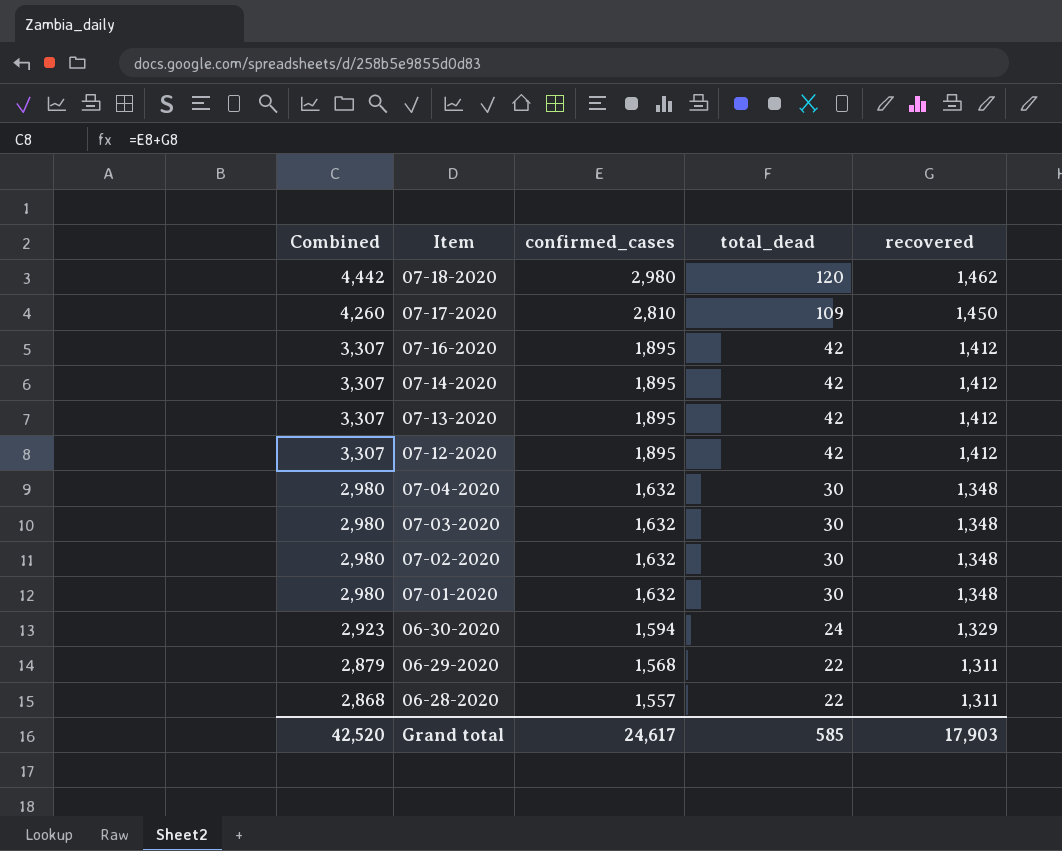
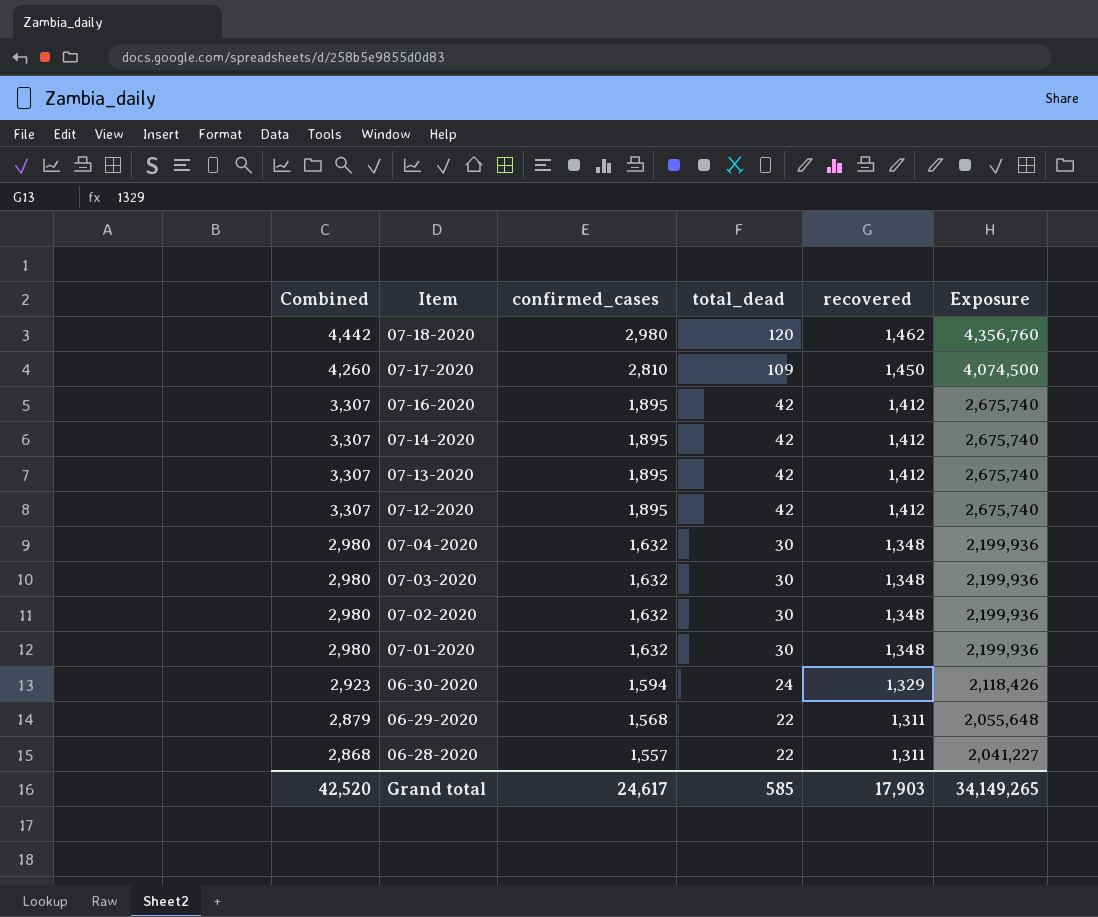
column Exposure | formula: none -> [confirmed_cases] * [recovered]

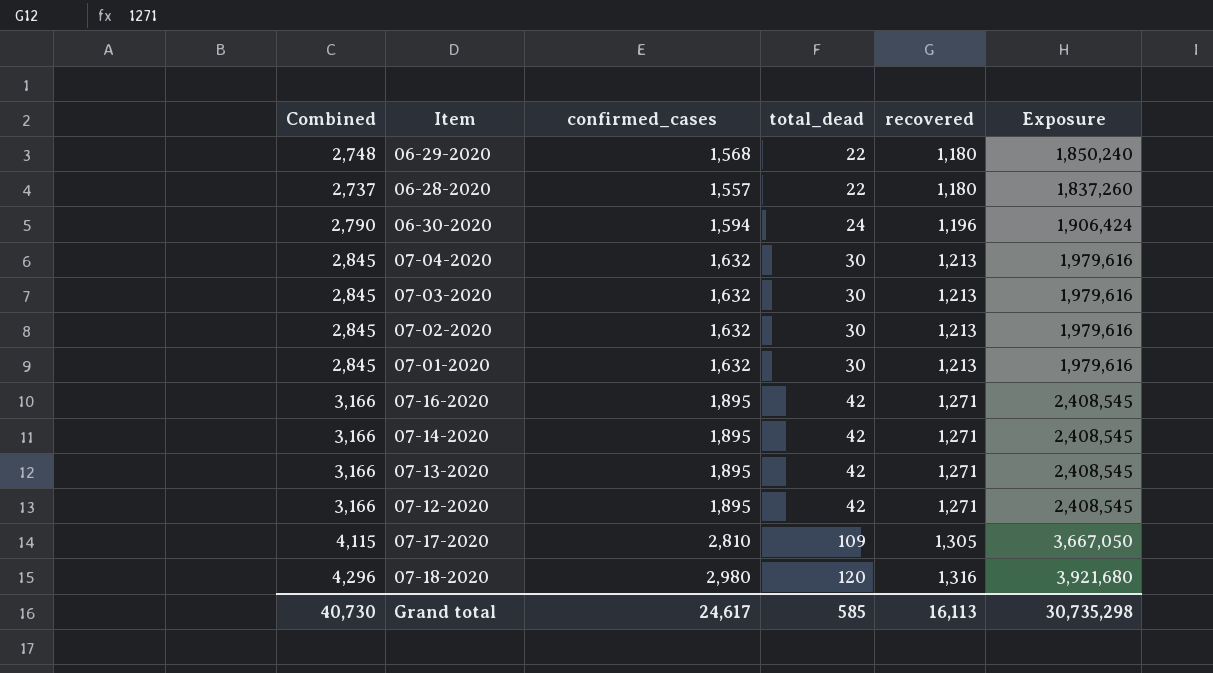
row order: Combined descending -> total_dead ascending
06-29-2020 | Combined: 2,879 -> 2,748
06-29-2020 | recovered: 1,311 -> 1,180
06-29-2020 | Exposure: 2,055,648 -> 1,850,240
06-28-2020 | Combined: 2,868 -> 2,737
06-28-2020 | recovered: 1,311 -> 1,180
06-28-2020 | Exposure: 2,041,227 -> 1,837,260
06-30-2020 | Combined: 2,923 -> 2,790
06-30-2020 | recovered: 1,329 -> 1,196
06-30-2020 | Exposure: 2,118,426 -> 1,906,424
07-04-2020 | Combined: 2,980 -> 2,845
07-04-2020 | recovered: 1,348 -> 1,213
07-04-2020 | Exposure: 2,199,936 -> 1,979,616
07-03-2020 | Combined: 2,980 -> 2,845
07-03-2020 | recovered: 1,348 -> 1,213
07-03-2020 | Exposure: 2,199,936 -> 1,979,616
07-02-2020 | Combined: 2,980 -> 2,845
07-02-2020 | recovered: 1,348 -> 1,213
07-02-2020 | Exposure: 2,199,936 -> 1,979,616
07-01-2020 | Combined: 2,980 -> 2,845
07-01-2020 | recovered: 1,348 -> 1,213
07-01-2020 | Exposure: 2,199,936 -> 1,979,616
07-16-2020 | Combined: 3,307 -> 3,166
07-16-2020 | recovered: 1,412 -> 1,271
07-16-2020 | Exposure: 2,675,740 -> 2,408,545
07-14-2020 | Combined: 3,307 -> 3,166
07-14-2020 | recovered: 1,412 -> 1,271
07-14-2020 | Exposure: 2,675,740 -> 2,408,545
07-13-2020 | Combined: 3,307 -> 3,166
07-13-2020 | recovered: 1,412 -> 1,271
07-13-2020 | Exposure: 2,675,740 -> 2,408,545
07-12-2020 | Combined: 3,307 -> 3,166
07-12-2020 | recovered: 1,412 -> 1,271
07-12-2020 | Exposure: 2,675,740 -> 2,408,545
07-17-2020 | Combined: 4,260 -> 4,115
07-17-2020 | recovered: 1,450 -> 1,305
07-17-2020 | Exposure: 4,074,500 -> 3,667,050
07-18-2020 | Combined: 4,442 -> 4,296
07-18-2020 | recovered: 1,462 -> 1,316
07-18-2020 | Exposure: 4,356,760 -> 3,921,680
Grand total | Combined: 42,520 -> 40,730
Grand total | recovered: 17,903 -> 16,113
Grand total | Exposure: 34,149,265 -> 30,735,298

